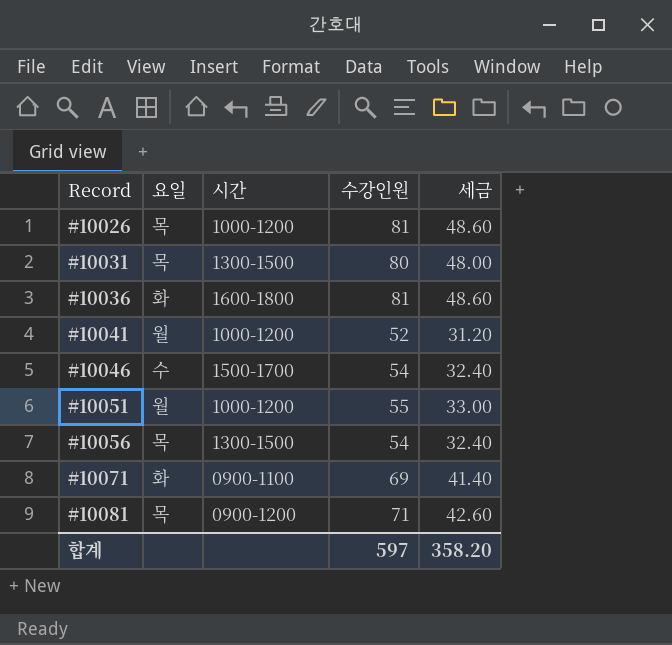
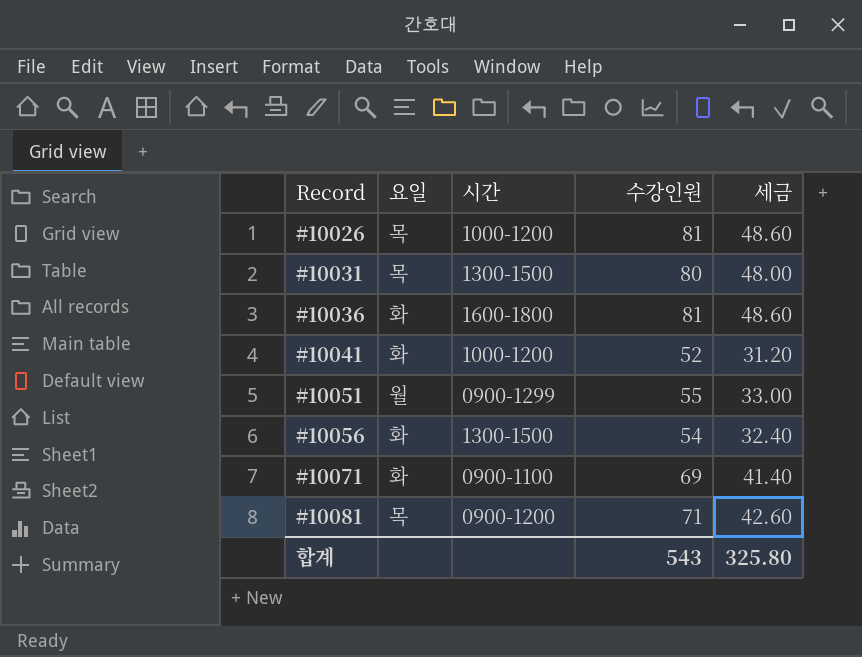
row #10046: 수 | 1500-1700 | 54 | 32.40 -> none
#10041 | 요일: 월 -> 화
#10051 | 시간: 1000-1200 -> 0900-1299
#10056 | 요일: 목 -> 화
합계 | 수강인원: 597 -> 543
합계 | 세금: 358.20 -> 325.80

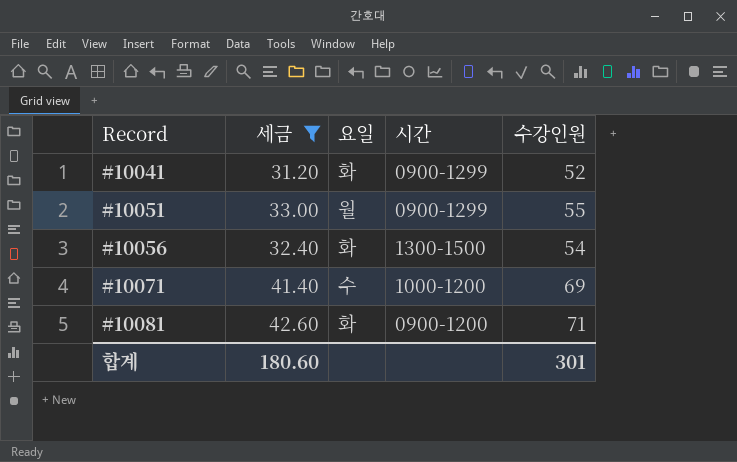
filter: none -> 세금 <= 42.60
column 세금 | position: 5 -> 2
#10041 | 시간: 1000-1200 -> 0900-1299
#10071 | 요일: 화 -> 수
#10071 | 시간: 0900-1100 -> 1000-1200
#10081 | 요일: 목 -> 화
합계 | 세금: 325.80 -> 180.60
합계 | 수강인원: 543 -> 301

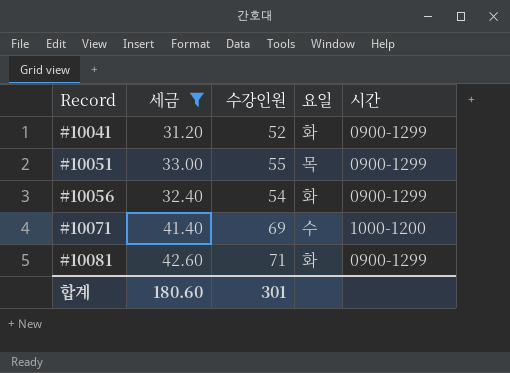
column 수강인원 | position: 5 -> 3
#10051 | 요일: 월 -> 목
#10056 | 시간: 1300-1500 -> 0900-1299
#10081 | 시간: 0900-1200 -> 0900-1299

